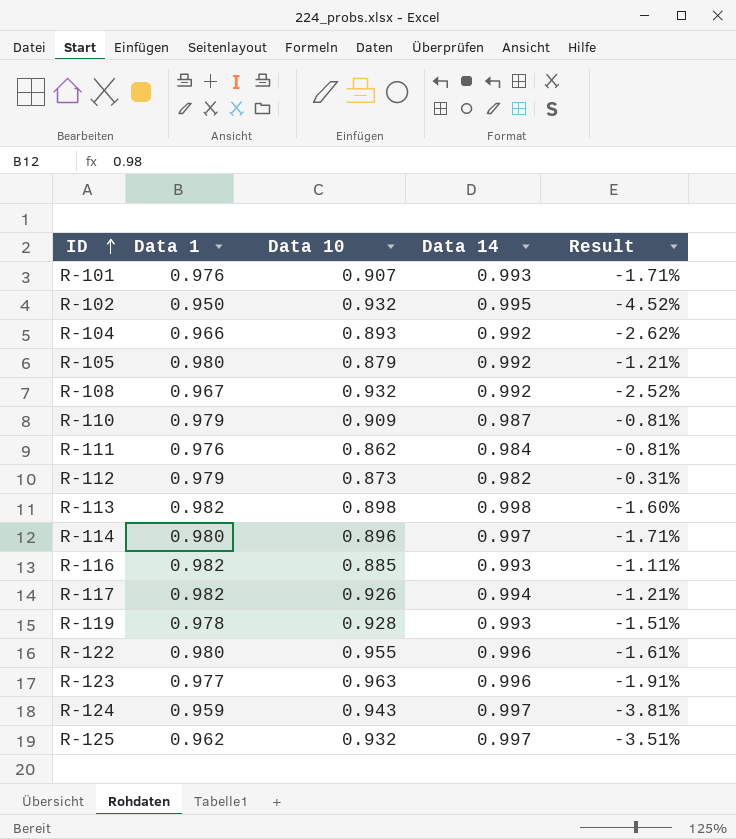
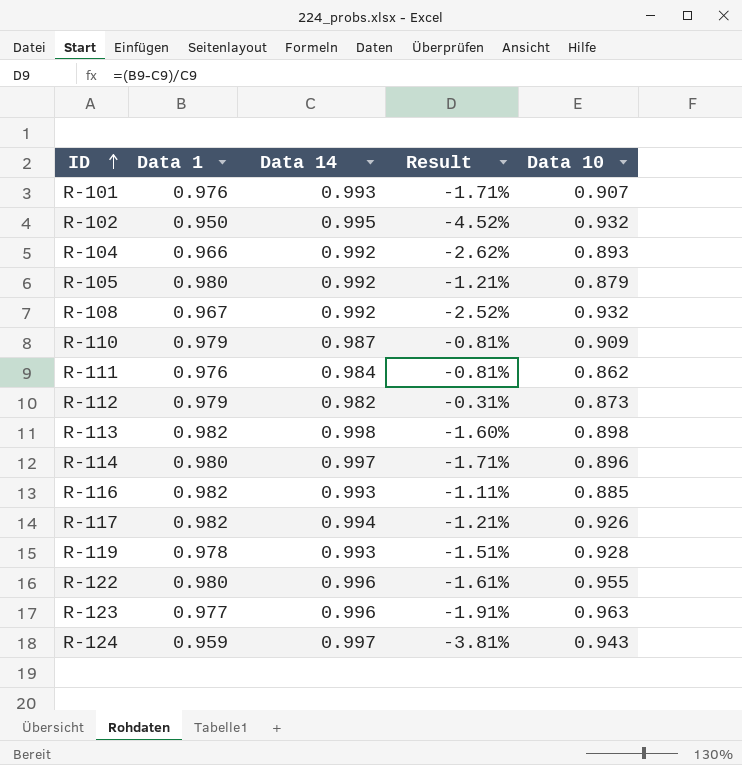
column Data 10 | position: 3 -> 5
row R-125: 0.962 | 0.932 | 0.997 | -3.51% -> none

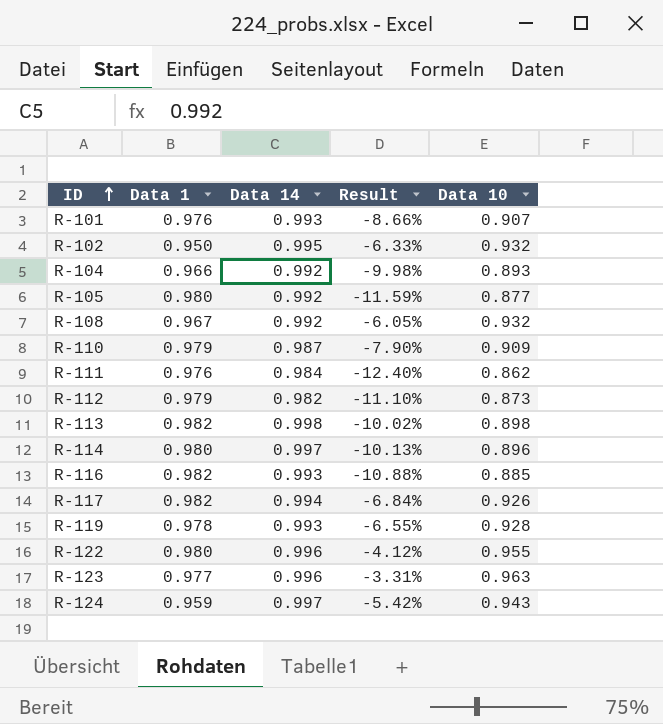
column Result | formula: ([Data 1] - [Data 14]) / [Data 14] -> ([Data 10] - [Data 14]) / [Data 14]
R-105 | Data 10: 0.879 -> 0.877

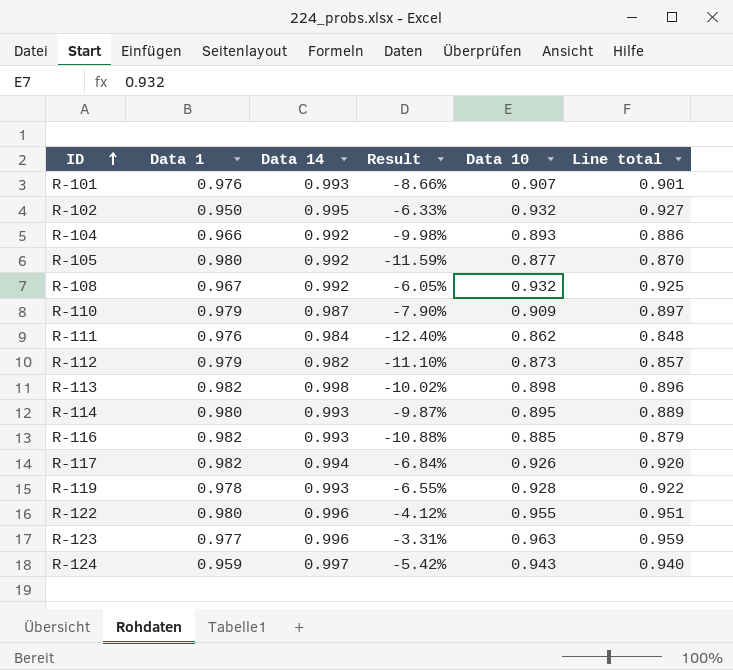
column Line total | formula: none -> [Data 14] * [Data 10]
R-114 | Data 14: 0.997 -> 0.993
R-114 | Result: -10.13% -> -9.87%
R-114 | Data 10: 0.896 -> 0.895

